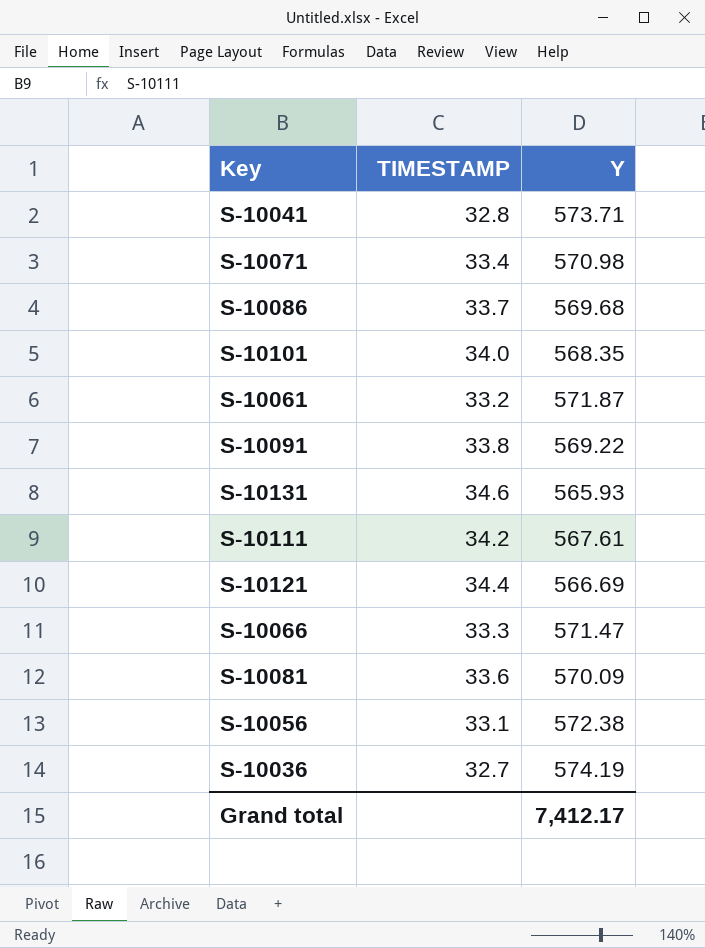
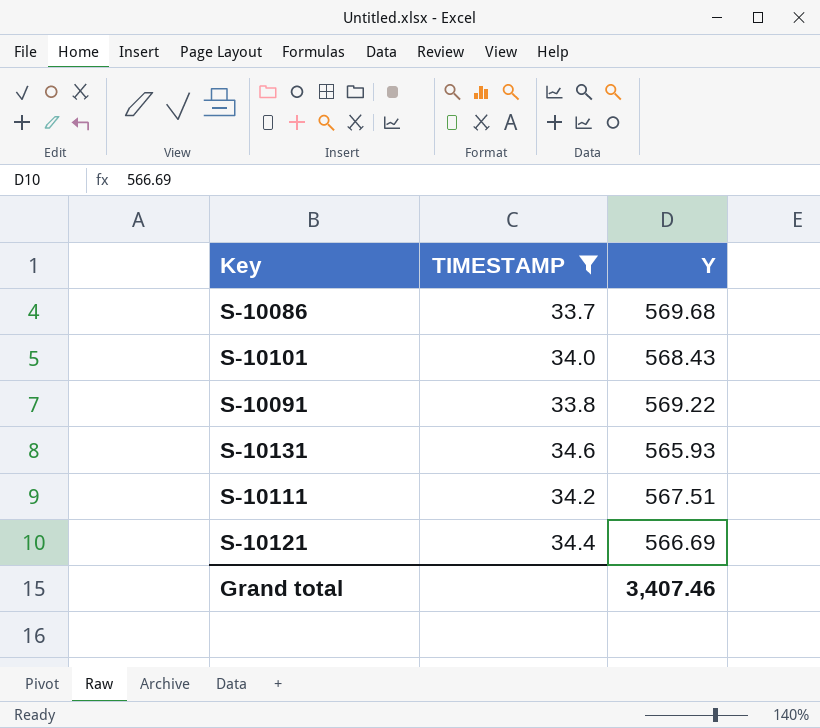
filter: none -> TIMESTAMP >= 33.7
S-10101 | Y: 568.35 -> 568.43
S-10111 | Y: 567.61 -> 567.51
Grand total | Y: 7,412.17 -> 3,407.46

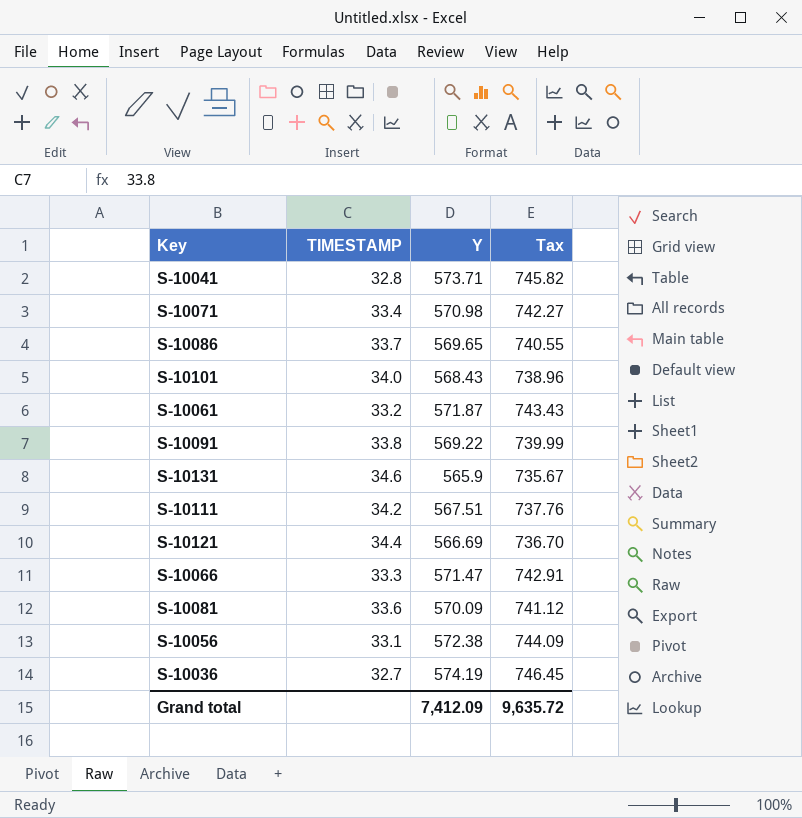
filter: TIMESTAMP >= 33.7 -> none
column Tax | formula: none -> [Y] * 1.3
S-10086 | Y: 569.68 -> 569.65
S-10131 | Y: 565.93 -> 565.9
Grand total | Y: 3,407.46 -> 7,412.09

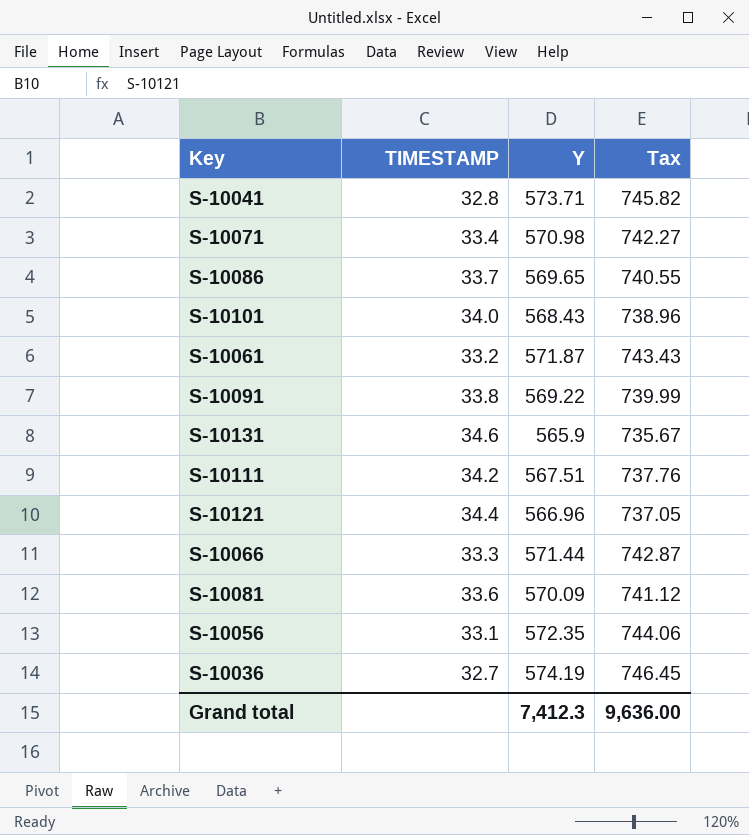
S-10121 | Y: 566.69 -> 566.96
S-10121 | Tax: 736.70 -> 737.05
S-10066 | Y: 571.47 -> 571.44
S-10066 | Tax: 742.91 -> 742.87
S-10056 | Y: 572.38 -> 572.35
S-10056 | Tax: 744.09 -> 744.06
Grand total | Y: 7,412.09 -> 7,412.3
Grand total | Tax: 9,635.72 -> 9,636.00

